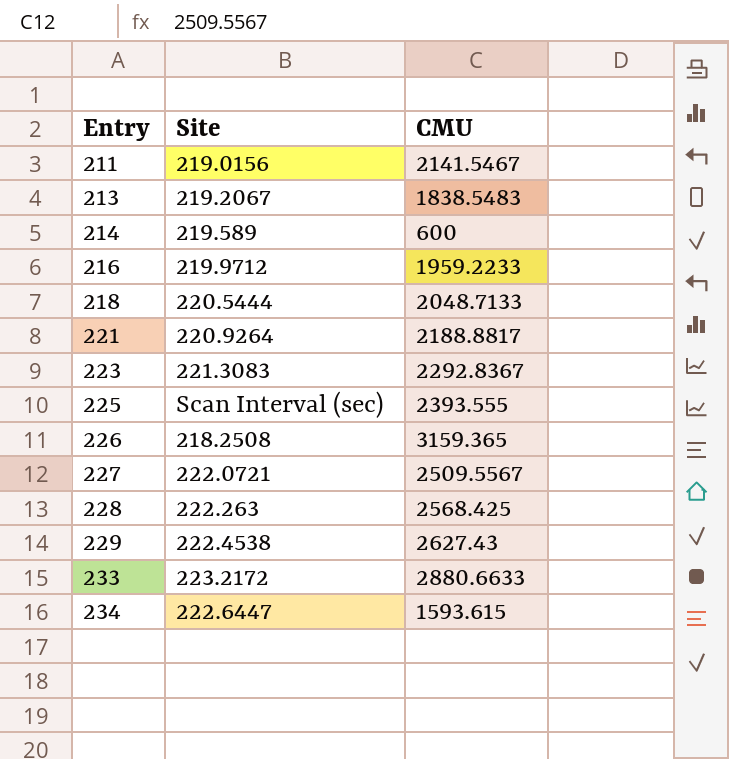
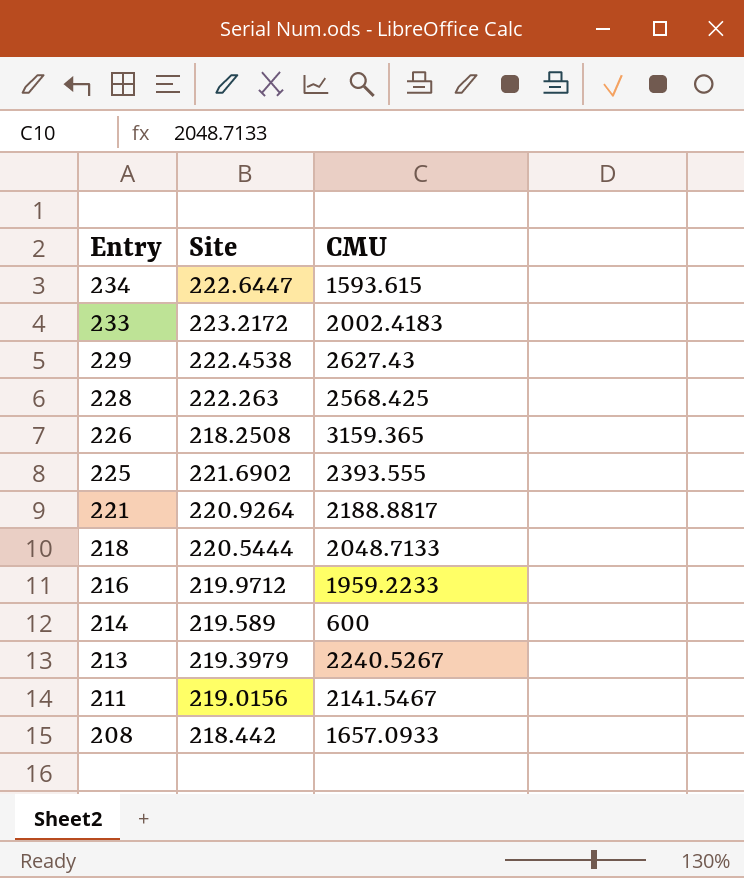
row order: Entry ascending -> Entry descending
row 223: 221.3083 | 2292.8367 -> none
row 227: 222.0721 | 2509.5567 -> none
233 | CMU: 2880.6633 -> 2002.4183
225 | Site: Scan Interval (sec) -> 221.6902
213 | Site: 219.2067 -> 219.3979
213 | CMU: 1838.5483 -> 2240.5267
row 208: none -> 218.442 | 1657.0933

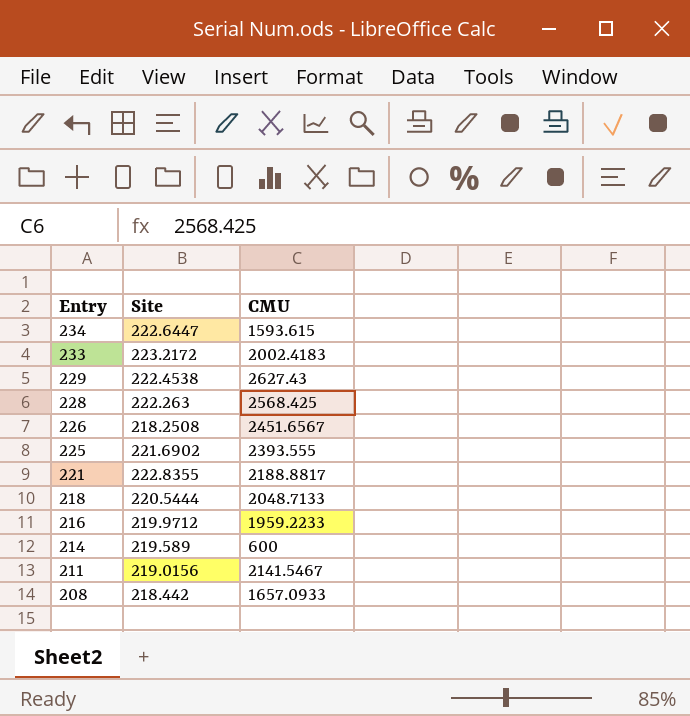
row 213: 219.3979 | 2240.5267 -> none
226 | CMU: 3159.365 -> 2451.6567
221 | Site: 220.9264 -> 222.8355

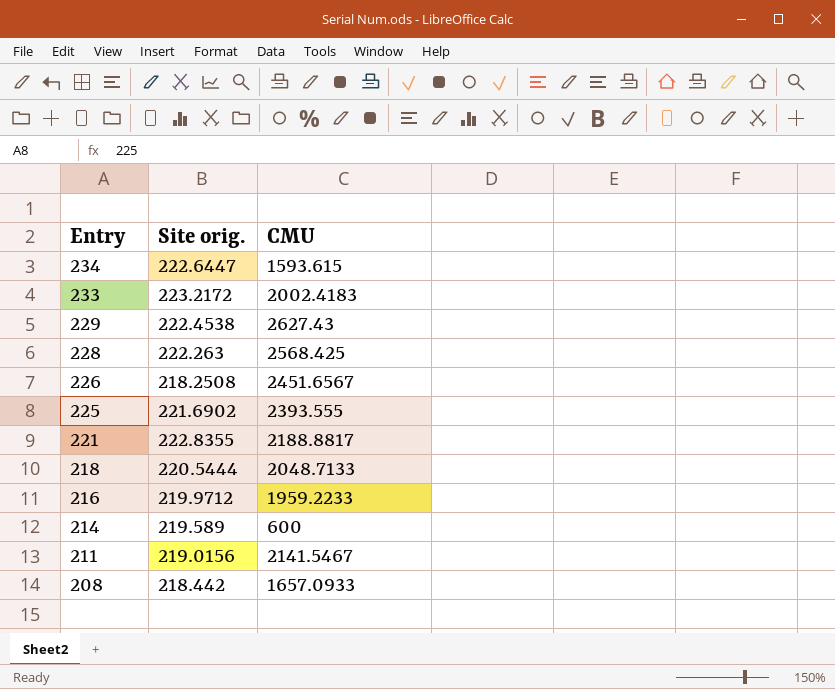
column name: Site -> Site orig.

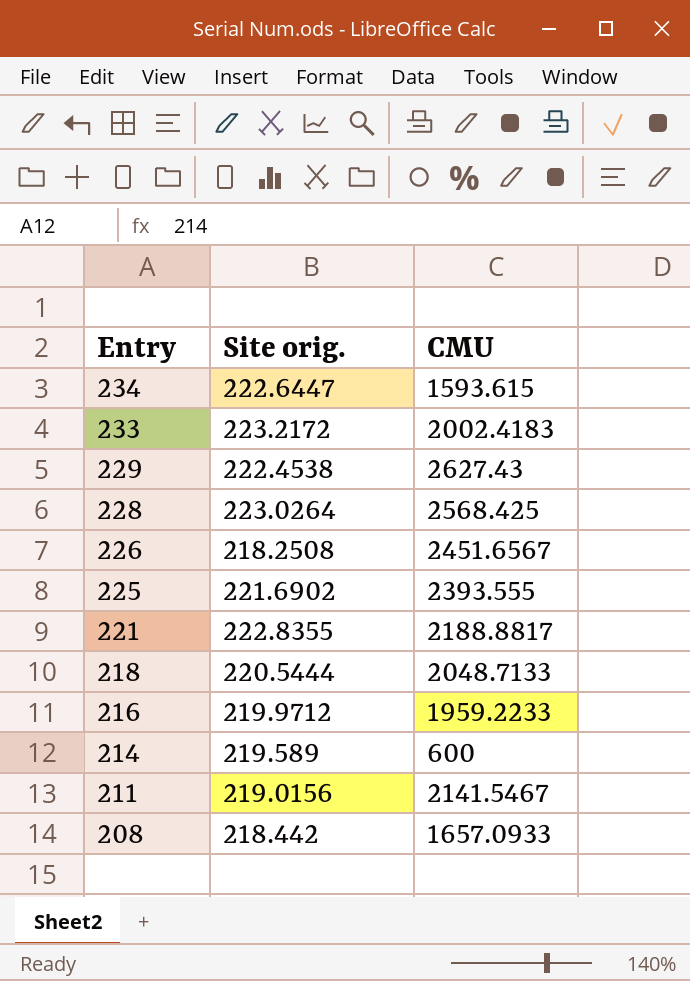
228 | Site orig.: 222.263 -> 223.0264

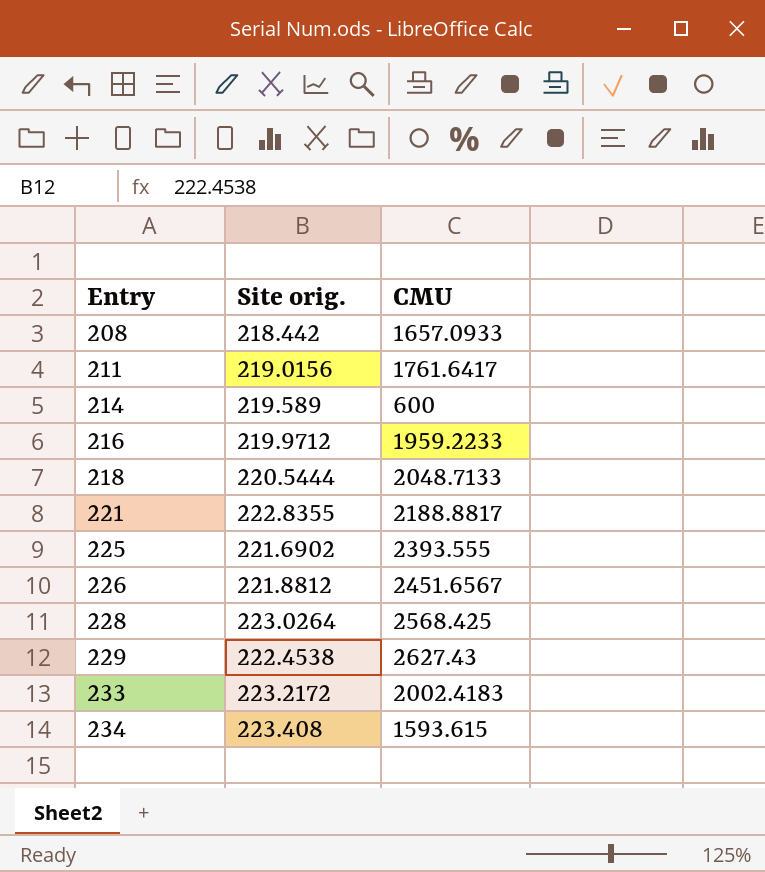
row order: Entry descending -> Entry ascending
211 | CMU: 2141.5467 -> 1761.6417
226 | Site orig.: 218.2508 -> 221.8812
234 | Site orig.: 222.6447 -> 223.408

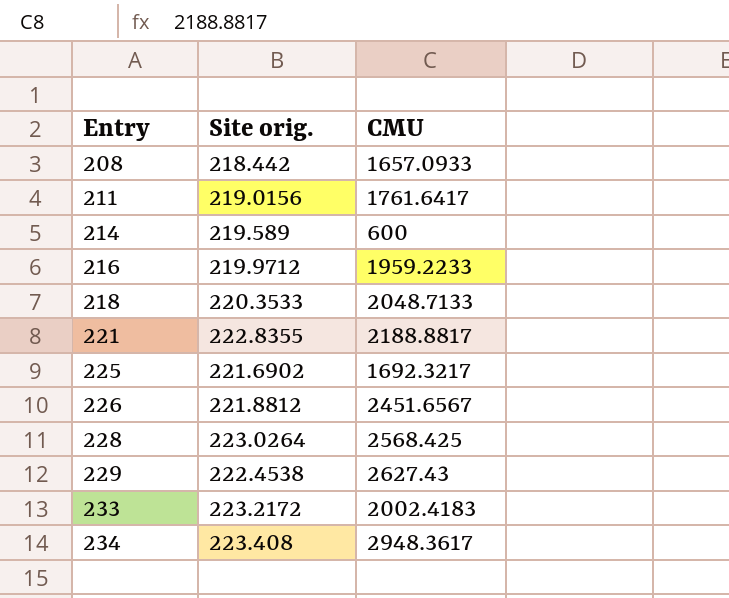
218 | Site orig.: 220.5444 -> 220.3533
225 | CMU: 2393.555 -> 1692.3217
234 | CMU: 1593.615 -> 2948.3617

